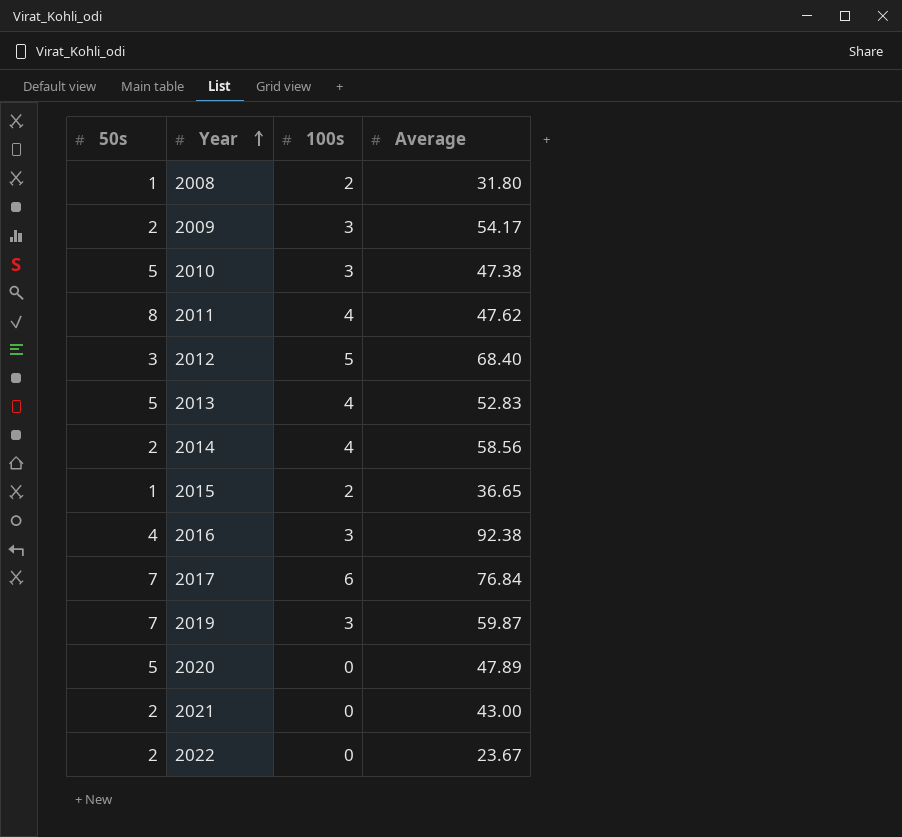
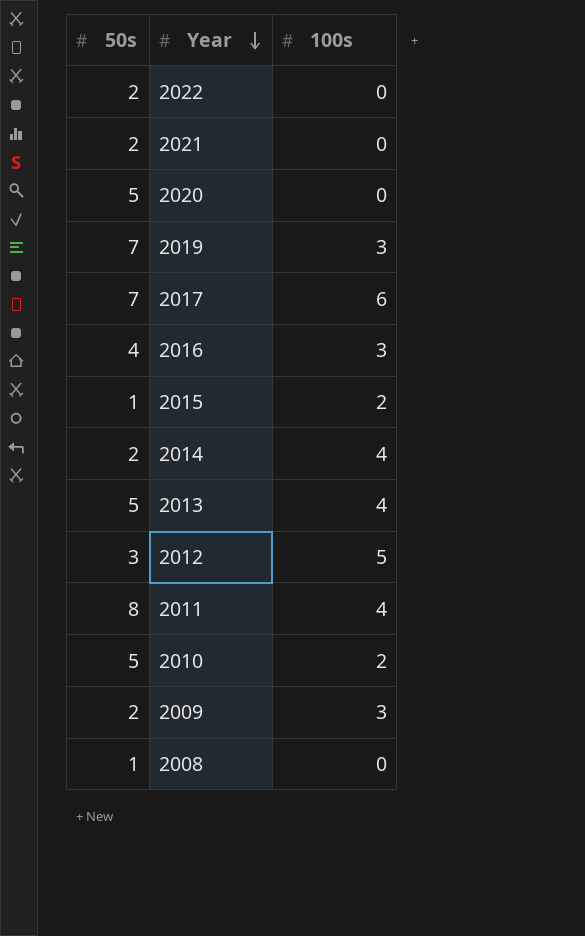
row order: Year ascending -> Year descending
column Average | position: 4 -> none
2010 | 100s: 3 -> 2
2008 | 100s: 2 -> 0

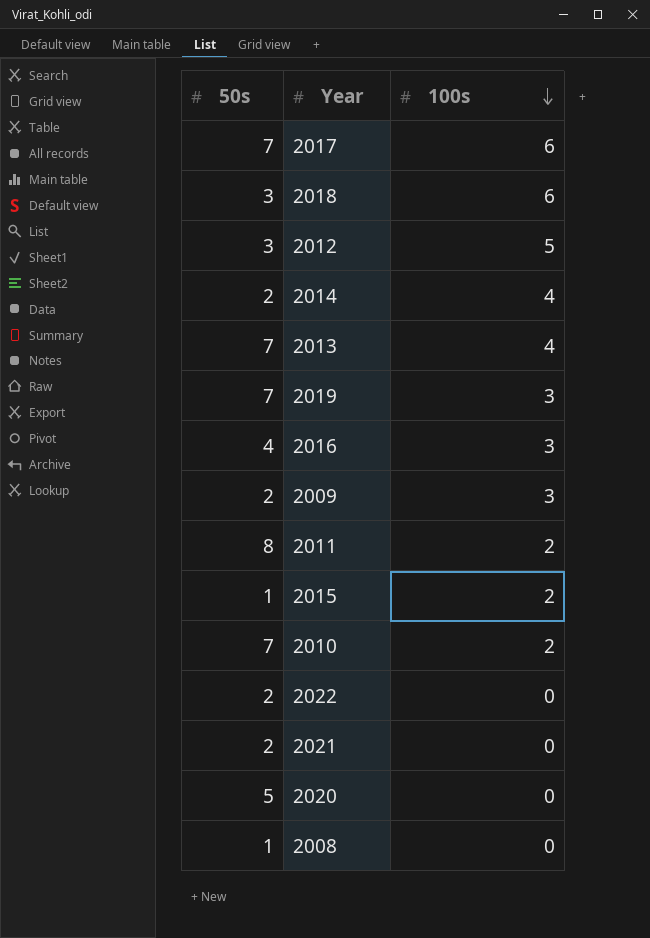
row order: Year descending -> 100s descending
row 2018: none -> 3 | 6
2013 | 50s: 5 -> 7
2011 | 100s: 4 -> 2
2010 | 50s: 5 -> 7

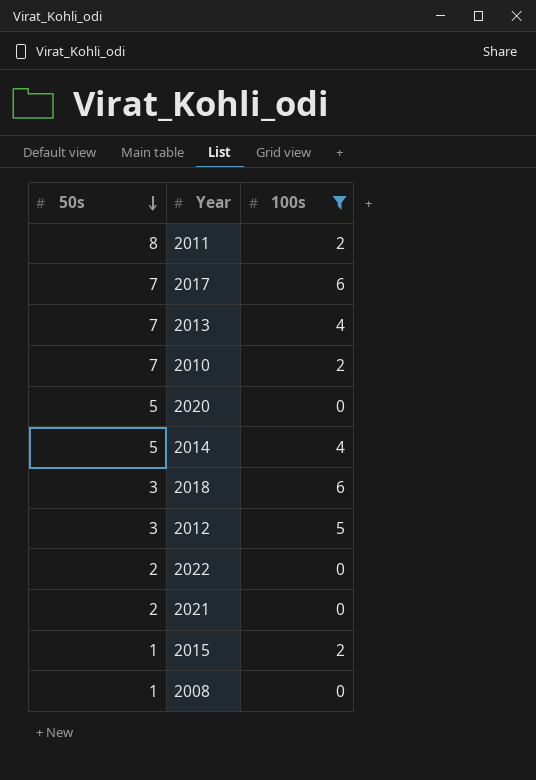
filter: none -> 100s != 3
row order: 100s descending -> 50s descending
2014 | 50s: 2 -> 5

